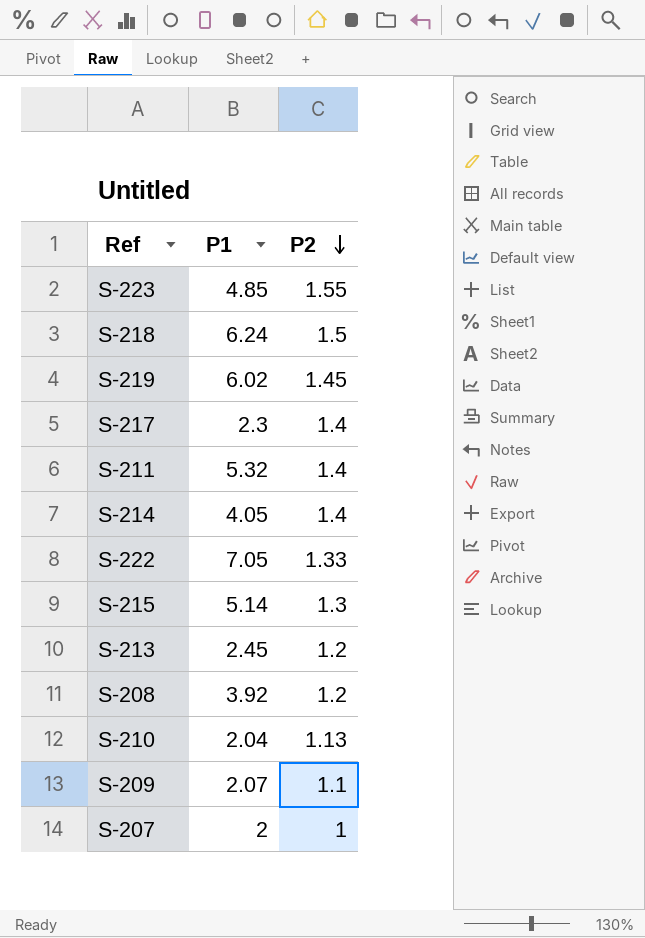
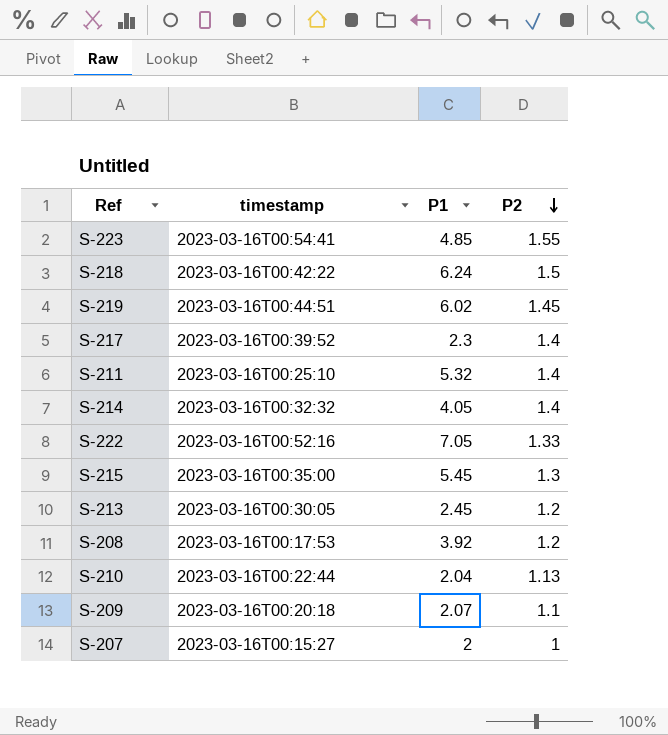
column timestamp | position: none -> 2
S-215 | P1: 5.14 -> 5.45

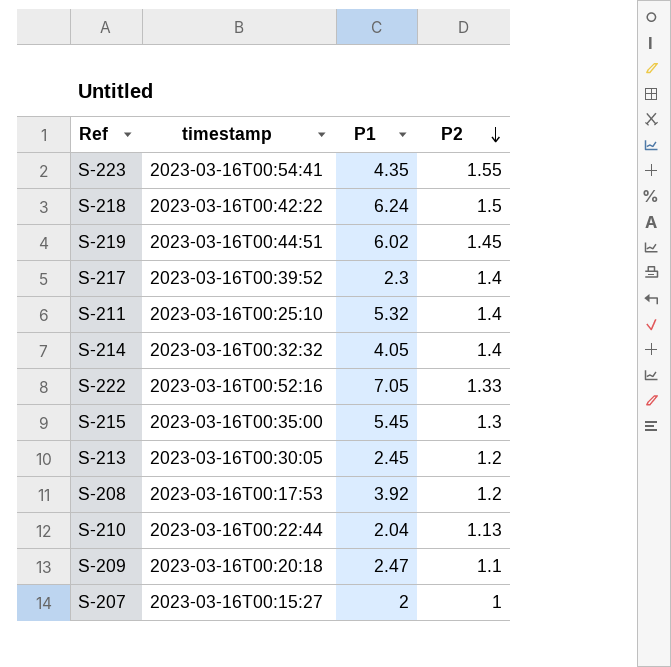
S-223 | P1: 4.85 -> 4.35
S-209 | P1: 2.07 -> 2.47

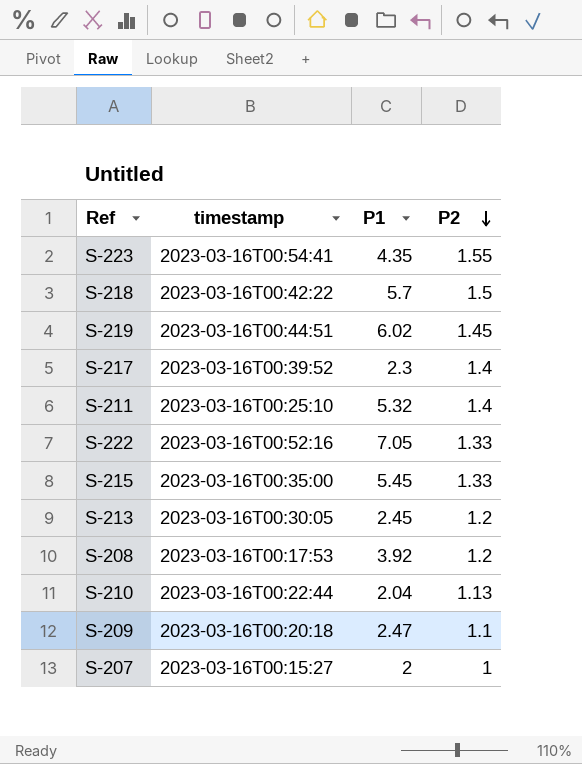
row S-214: 2023-03-16T00:32:32 | 4.05 | 1.4 -> none
S-218 | P1: 6.24 -> 5.7
S-215 | P2: 1.3 -> 1.33

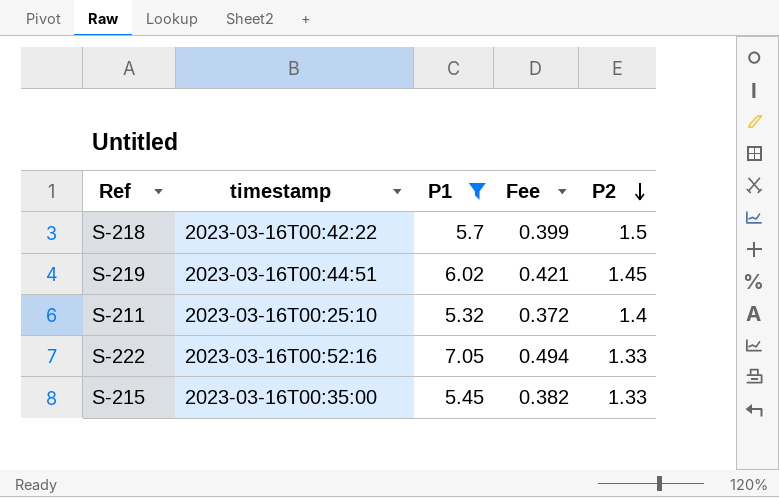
filter: none -> P1 >= 5.32
column Fee | formula: none -> [P1] * 0.07

